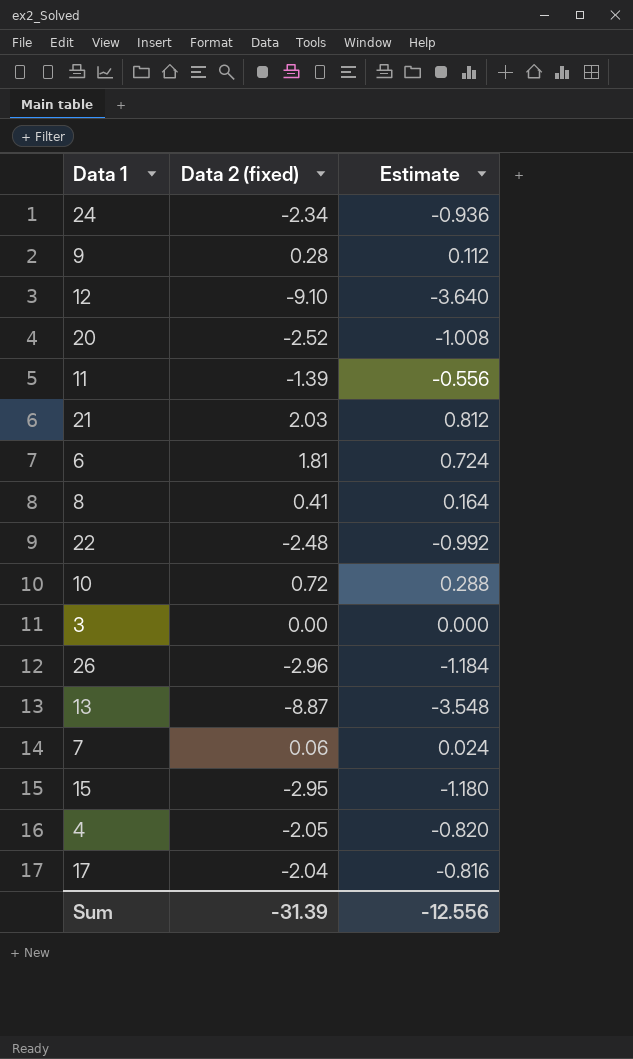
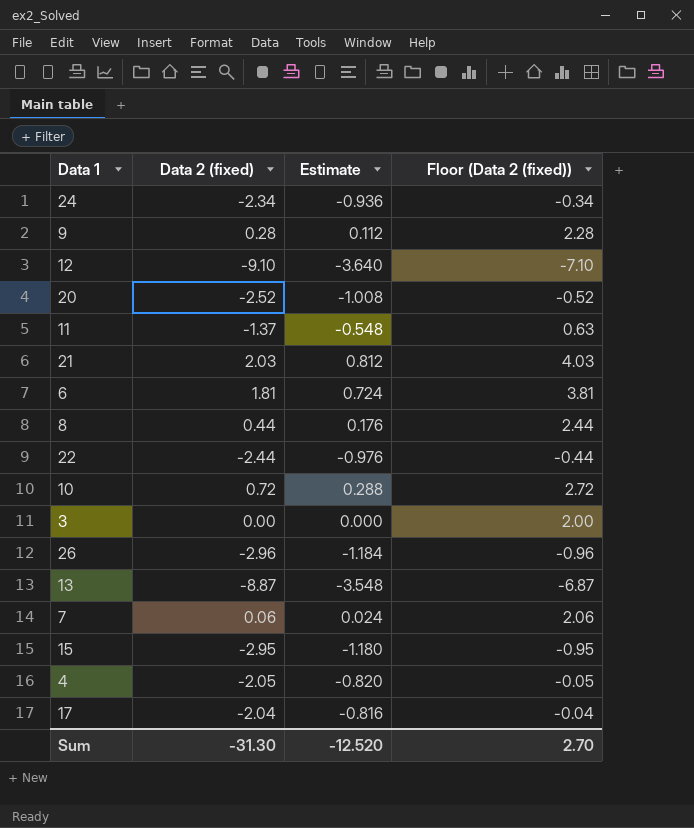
column Floor (Data 2 (fixed)) | formula: none -> [Data 2 (fixed)] + 2
11 | Data 2 (fixed): -1.39 -> -1.37
11 | Estimate: -0.556 -> -0.548
8 | Data 2 (fixed): 0.41 -> 0.44
8 | Estimate: 0.164 -> 0.176
22 | Data 2 (fixed): -2.48 -> -2.44
22 | Estimate: -0.992 -> -0.976
Sum | Data 2 (fixed): -31.39 -> -31.30
Sum | Estimate: -12.556 -> -12.520

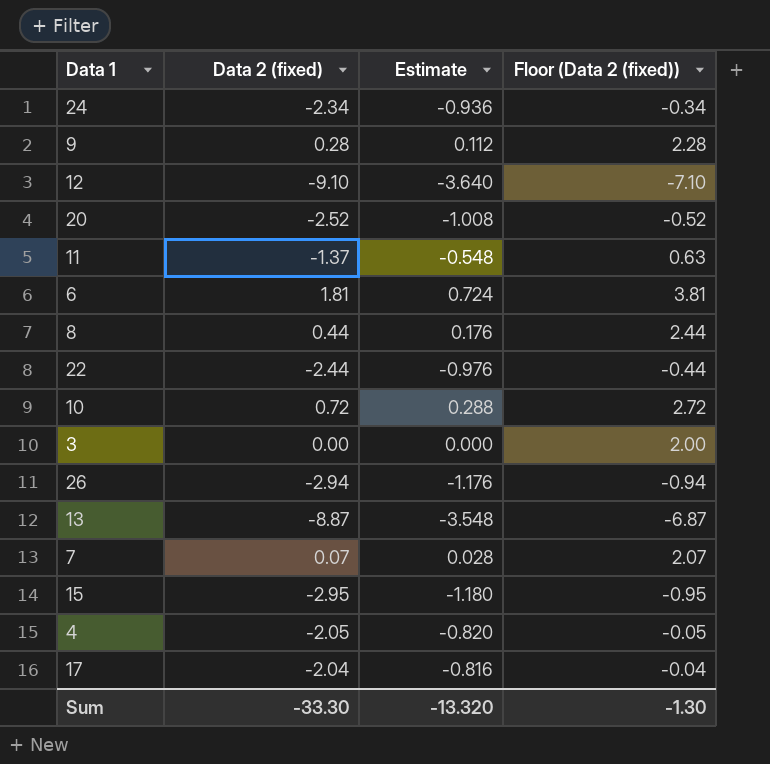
row 21: 2.03 | 0.812 | 4.03 -> none
26 | Data 2 (fixed): -2.96 -> -2.94
26 | Estimate: -1.184 -> -1.176
26 | Floor (Data 2 (fixed)): -0.96 -> -0.94
7 | Data 2 (fixed): 0.06 -> 0.07
7 | Estimate: 0.024 -> 0.028
7 | Floor (Data 2 (fixed)): 2.06 -> 2.07
Sum | Data 2 (fixed): -31.30 -> -33.30
Sum | Estimate: -12.520 -> -13.320
Sum | Floor (Data 2 (fixed)): 2.70 -> -1.30

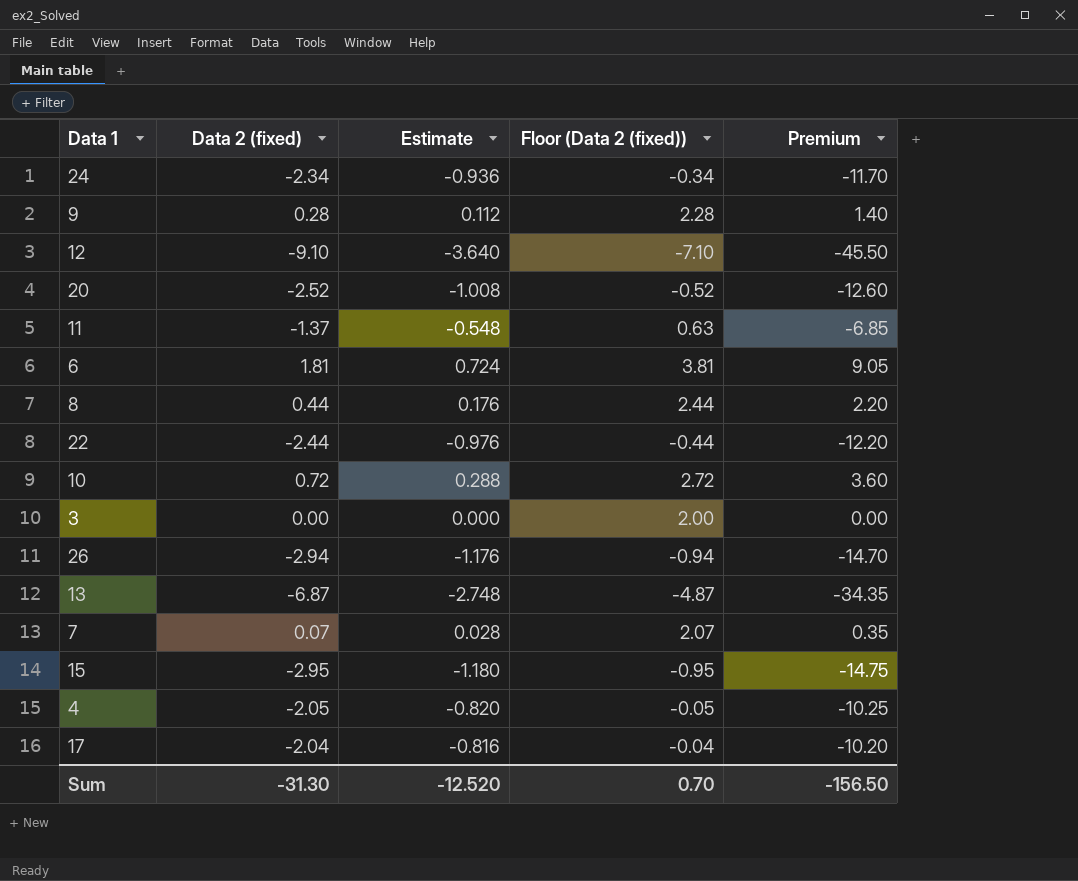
column Premium | formula: none -> [Data 2 (fixed)] * 5
13 | Data 2 (fixed): -8.87 -> -6.87
13 | Estimate: -3.548 -> -2.748
13 | Floor (Data 2 (fixed)): -6.87 -> -4.87
Sum | Data 2 (fixed): -33.30 -> -31.30
Sum | Estimate: -13.320 -> -12.520
Sum | Floor (Data 2 (fixed)): -1.30 -> 0.70

